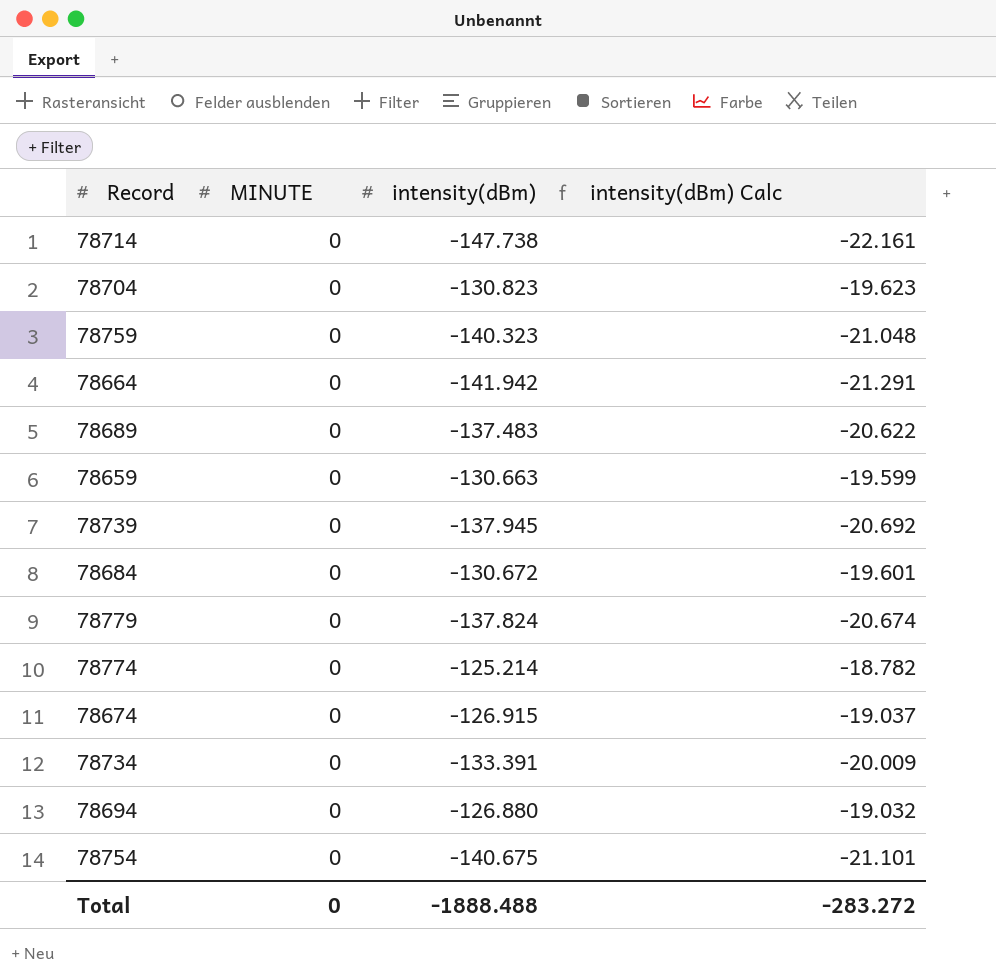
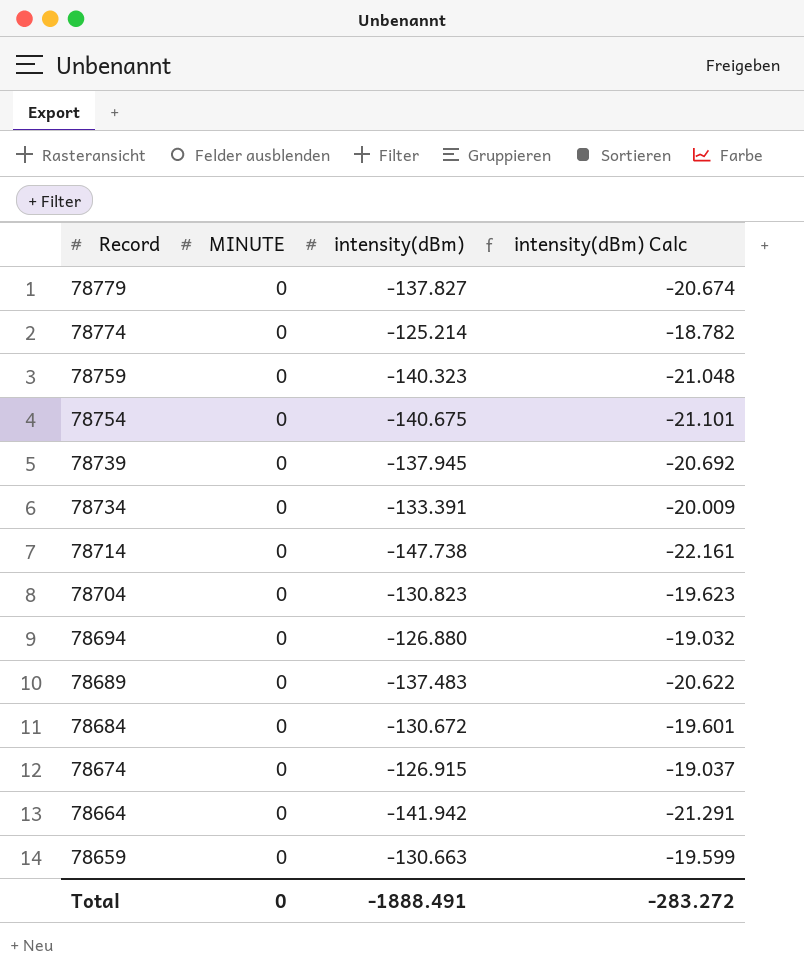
row order: none -> Record descending
78779 | intensity(dBm): -137.824 -> -137.827
Total | intensity(dBm): -1888.488 -> -1888.491

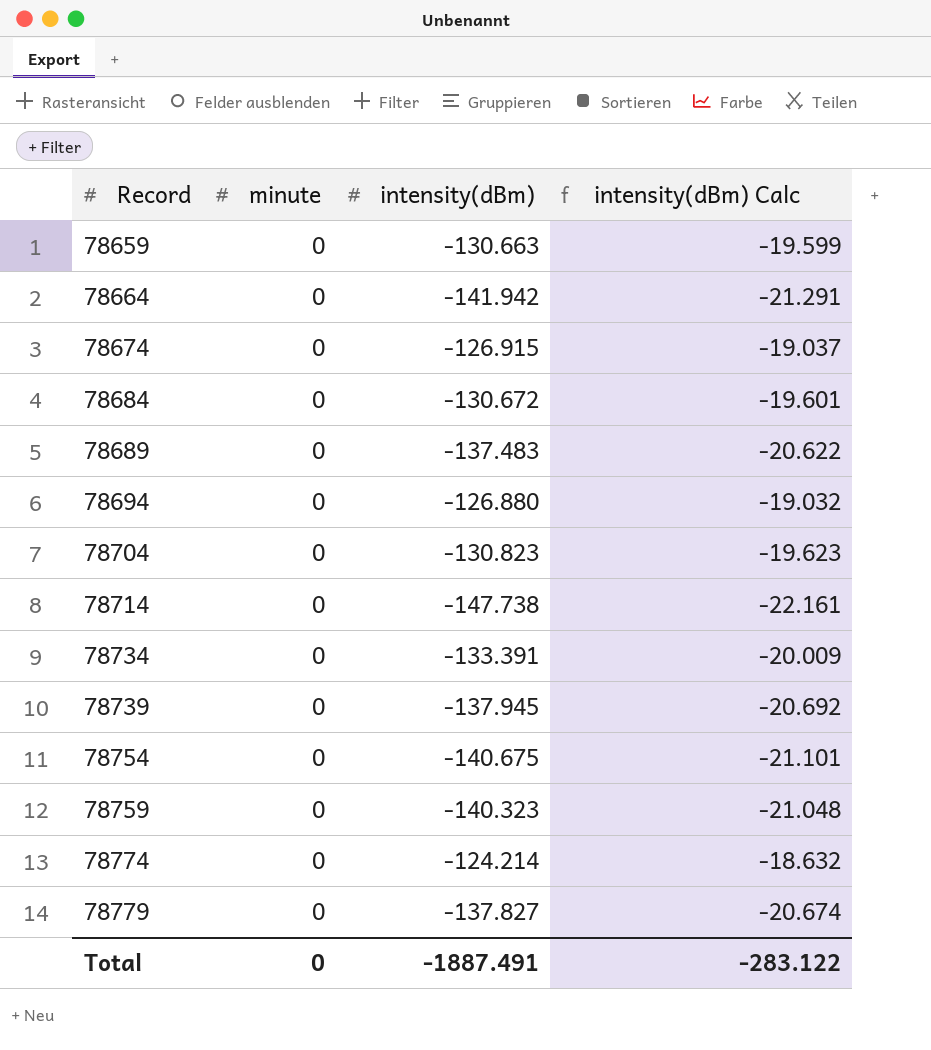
row order: Record descending -> Record ascending
column name: MINUTE -> minute
78774 | intensity(dBm): -125.214 -> -124.214
78774 | intensity(dBm) Calc: -18.782 -> -18.632
Total | intensity(dBm): -1888.491 -> -1887.491
Total | intensity(dBm) Calc: -283.272 -> -283.122

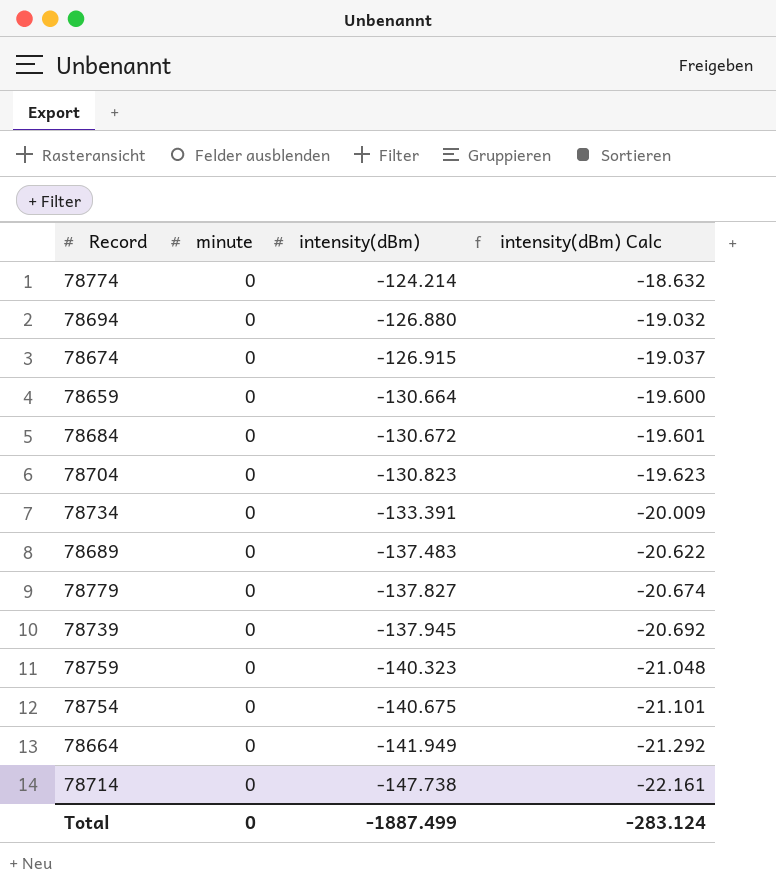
row order: Record ascending -> intensity(dBm) descending
78659 | intensity(dBm): -130.663 -> -130.664
78659 | intensity(dBm) Calc: -19.599 -> -19.600
78664 | intensity(dBm): -141.942 -> -141.949
78664 | intensity(dBm) Calc: -21.291 -> -21.292
Total | intensity(dBm): -1887.491 -> -1887.499
Total | intensity(dBm) Calc: -283.122 -> -283.124

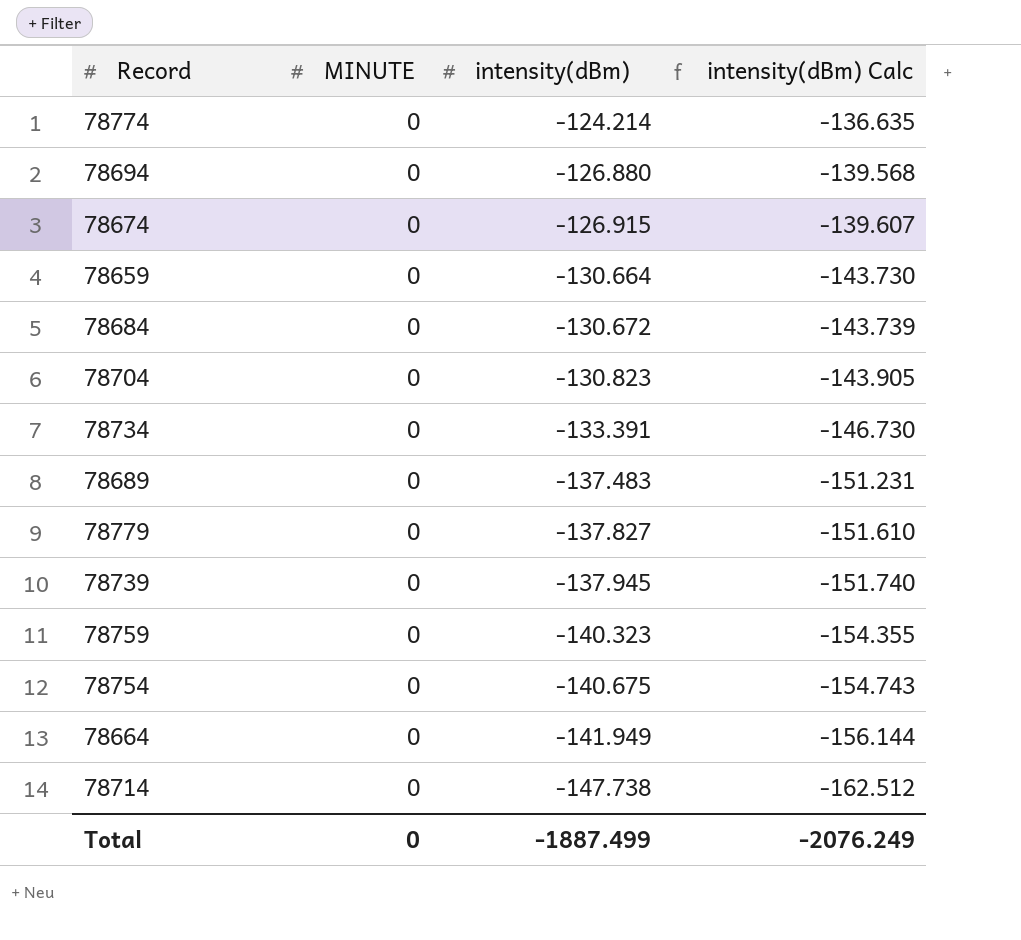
column name: minute -> MINUTE
column intensity(dBm) Calc | formula: [intensity(dBm)] * 0.15 -> [intensity(dBm)] * 1.1
Total | intensity(dBm) Calc: -283.124 -> -2076.249

